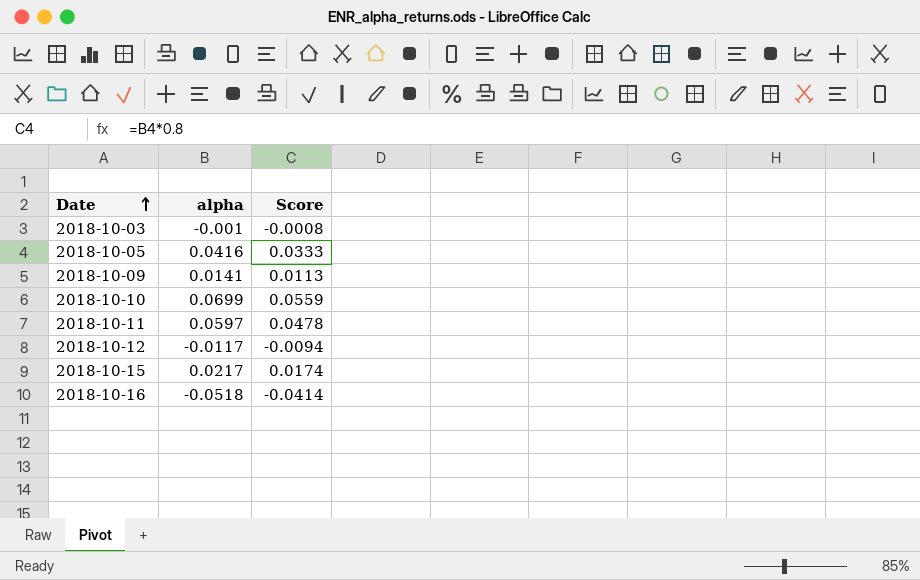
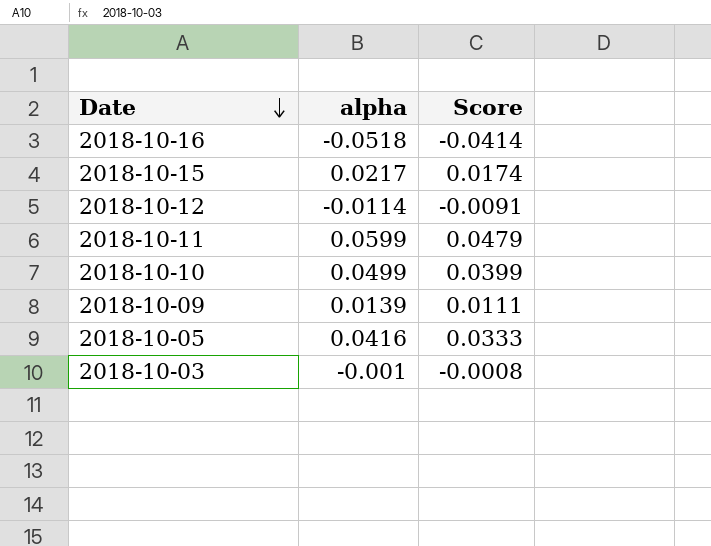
row order: Date ascending -> Date descending
2018-10-12 | alpha: -0.0117 -> -0.0114
2018-10-12 | Score: -0.0094 -> -0.0091
2018-10-11 | alpha: 0.0597 -> 0.0599
2018-10-11 | Score: 0.0478 -> 0.0479
2018-10-10 | alpha: 0.0699 -> 0.0499
2018-10-10 | Score: 0.0559 -> 0.0399
2018-10-09 | alpha: 0.0141 -> 0.0139
2018-10-09 | Score: 0.0113 -> 0.0111

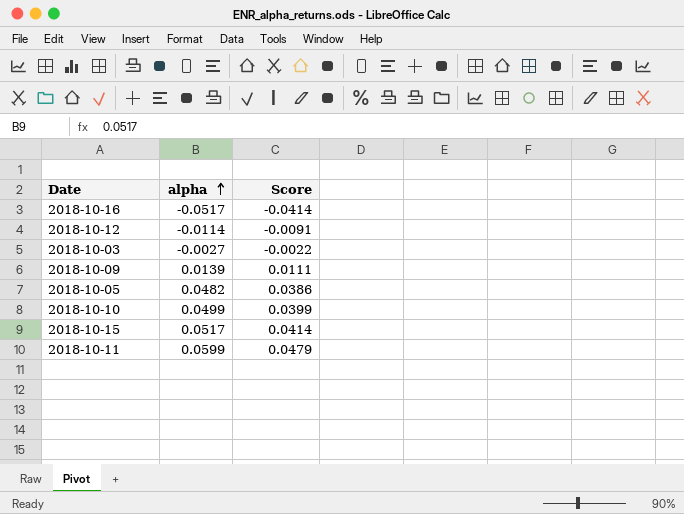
row order: Date descending -> alpha ascending
2018-10-16 | alpha: -0.0518 -> -0.0517
2018-10-03 | alpha: -0.001 -> -0.0027
2018-10-03 | Score: -0.0008 -> -0.0022
2018-10-05 | alpha: 0.0416 -> 0.0482
2018-10-05 | Score: 0.0333 -> 0.0386
2018-10-15 | alpha: 0.0217 -> 0.0517
2018-10-15 | Score: 0.0174 -> 0.0414

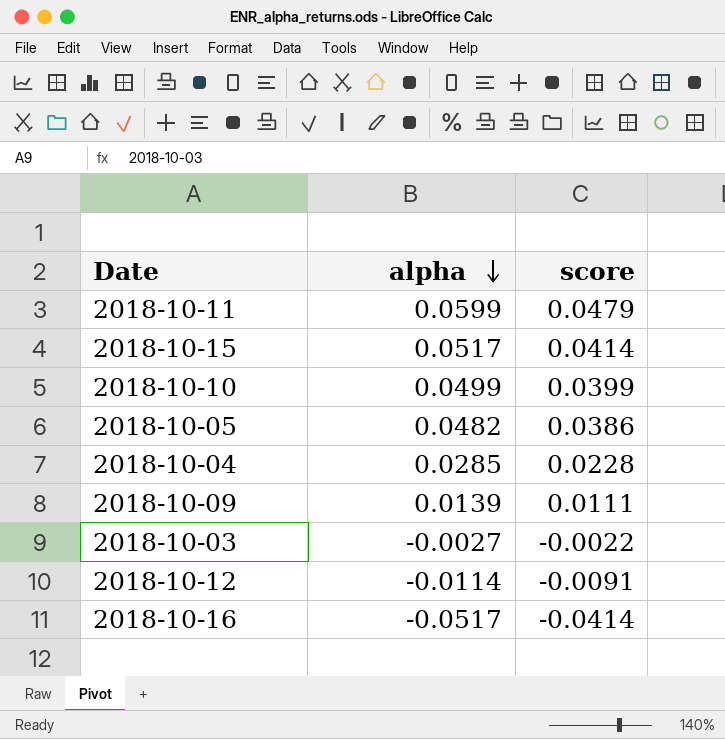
row order: alpha ascending -> alpha descending
column name: Score -> score
row 2018-10-04: none -> 0.0285 | 0.0228

